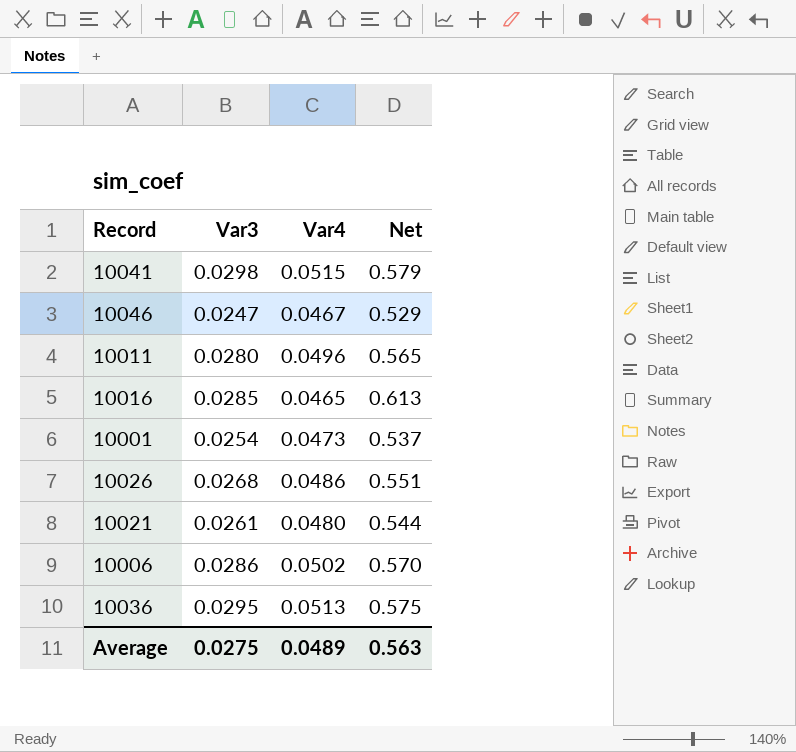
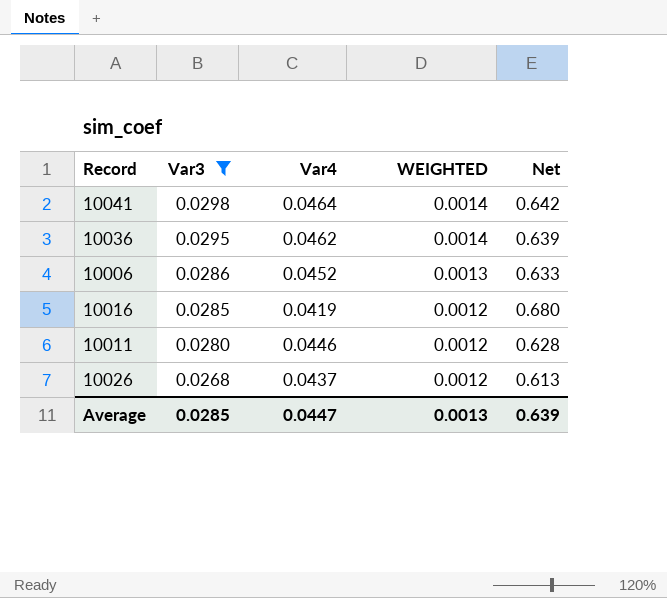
filter: none -> Var3 >= 0.0268
row order: none -> Var3 descending
column WEIGHTED | formula: none -> [Var3] * [Var4]
10041 | Var4: 0.0515 -> 0.0464
10041 | Net: 0.579 -> 0.642
10036 | Var4: 0.0513 -> 0.0462
10036 | Net: 0.575 -> 0.639
10006 | Var4: 0.0502 -> 0.0452
10006 | Net: 0.570 -> 0.633
10016 | Var4: 0.0465 -> 0.0419
10016 | Net: 0.613 -> 0.680
10011 | Var4: 0.0496 -> 0.0446
10011 | Net: 0.565 -> 0.628
10026 | Var4: 0.0486 -> 0.0437
10026 | Net: 0.551 -> 0.613
Average | Var3: 0.0275 -> 0.0285
Average | Var4: 0.0489 -> 0.0447
Average | Net: 0.563 -> 0.639

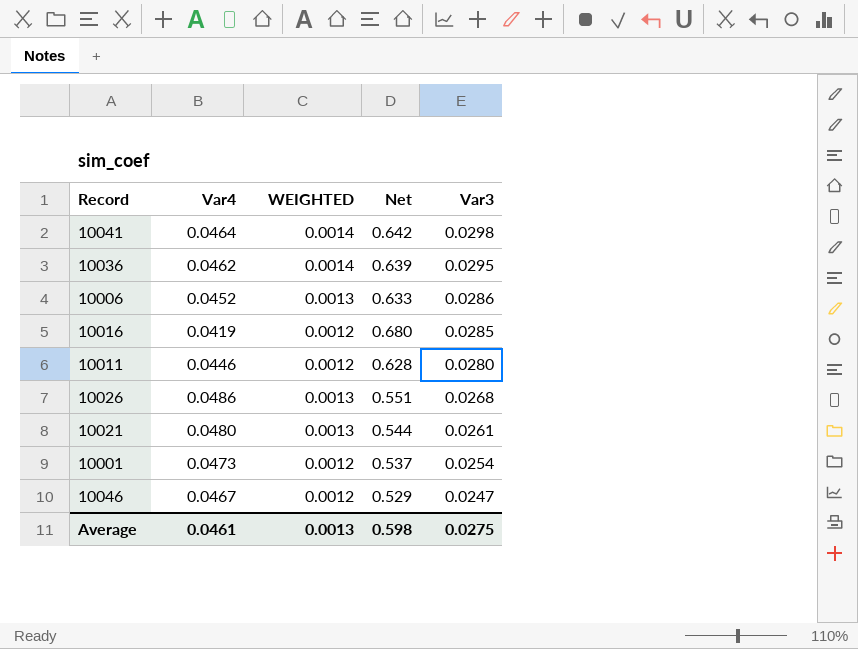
filter: Var3 >= 0.0268 -> none
column Var3 | position: 2 -> 5
10026 | Var4: 0.0437 -> 0.0486
10026 | WEIGHTED: 0.0012 -> 0.0013
10026 | Net: 0.613 -> 0.551
Average | Var4: 0.0447 -> 0.0461
Average | Net: 0.639 -> 0.598
Average | Var3: 0.0285 -> 0.0275

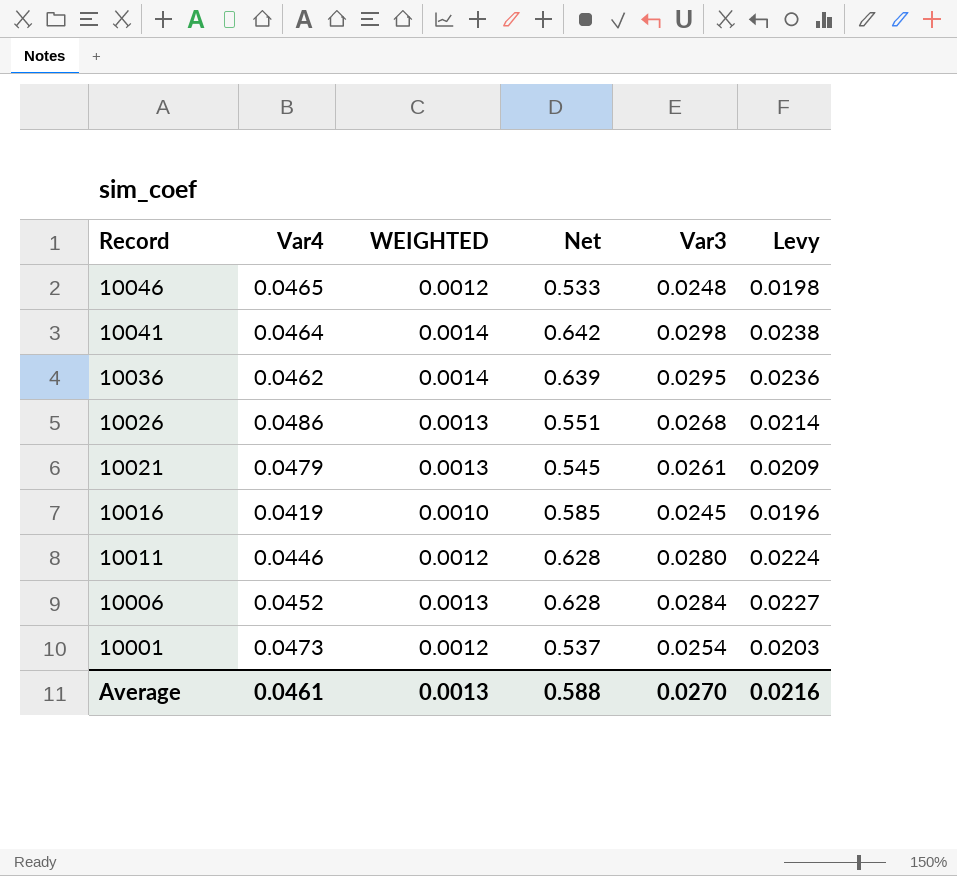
row order: Var3 descending -> Record descending
column Levy | formula: none -> [Var3] * 0.8
10046 | Var4: 0.0467 -> 0.0465
10046 | Net: 0.529 -> 0.533
10046 | Var3: 0.0247 -> 0.0248
10021 | Var4: 0.0480 -> 0.0479
10021 | Net: 0.544 -> 0.545
10016 | WEIGHTED: 0.0012 -> 0.0010
10016 | Net: 0.680 -> 0.585
10016 | Var3: 0.0285 -> 0.0245
10006 | Net: 0.633 -> 0.628
10006 | Var3: 0.0286 -> 0.0284
Average | Net: 0.598 -> 0.588
Average | Var3: 0.0275 -> 0.0270

